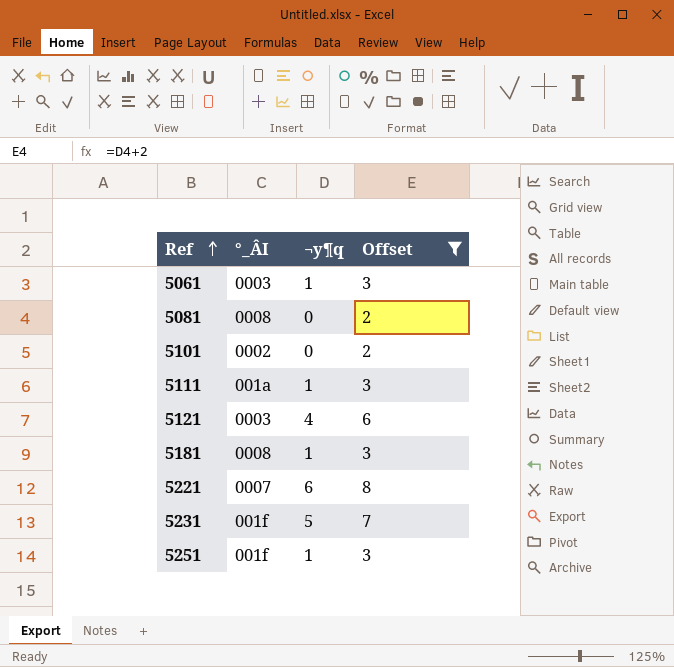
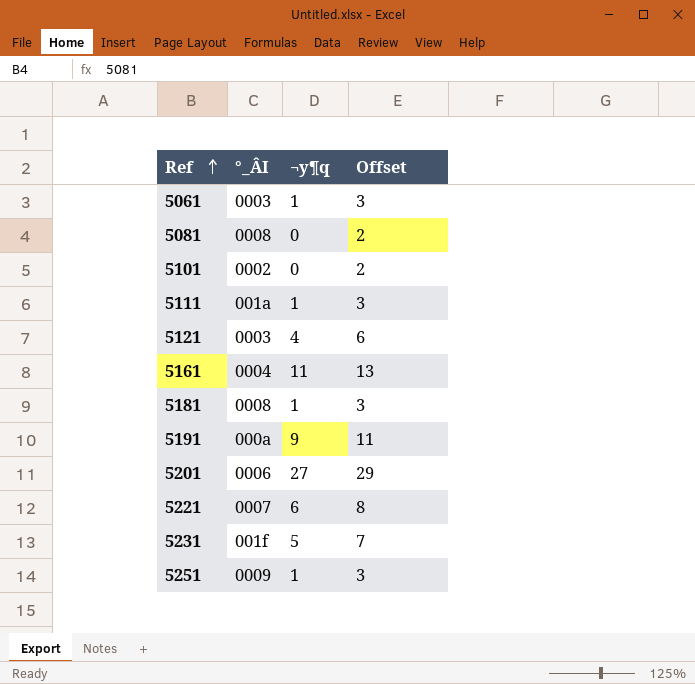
filter: Offset <= 8 -> none
5251 | °_ÂI: 001f -> 0009

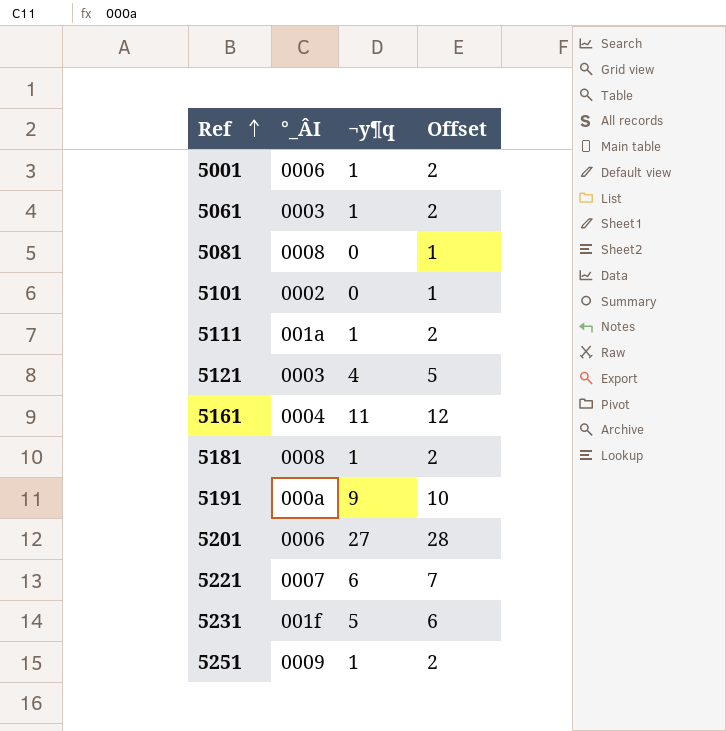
column Offset | formula: [¬y¶q] + 2 -> [¬y¶q] + 1
row 5001: none -> 0006 | 1 | 2

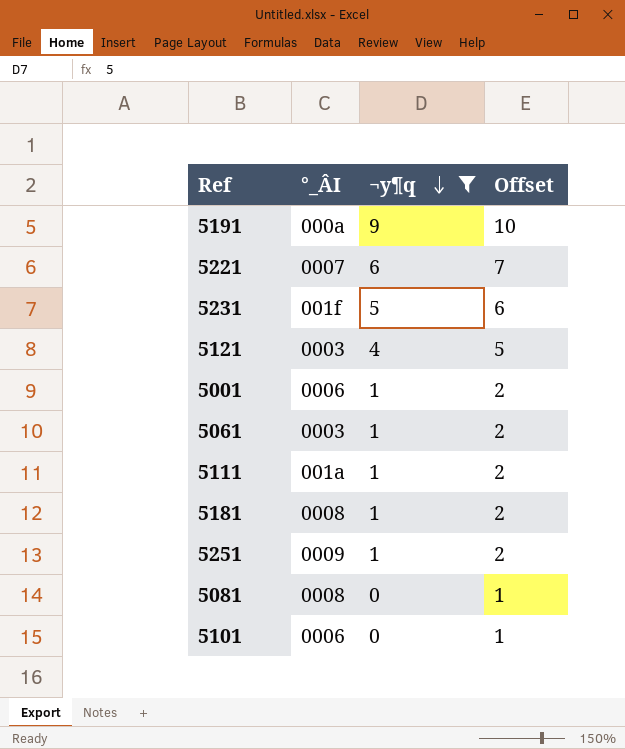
filter: none -> ¬y¶q <= 9
row order: Ref ascending -> ¬y¶q descending
5101 | °_ÂI: 0002 -> 0006

